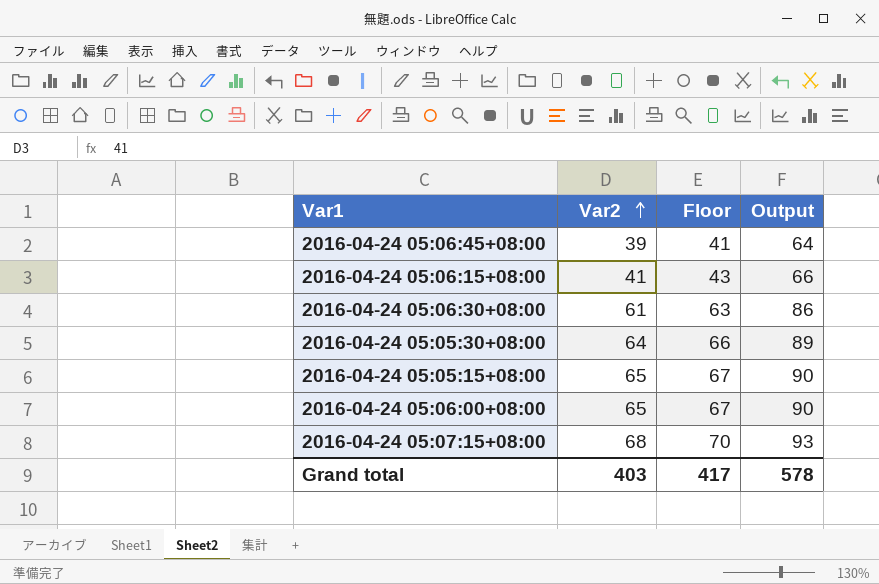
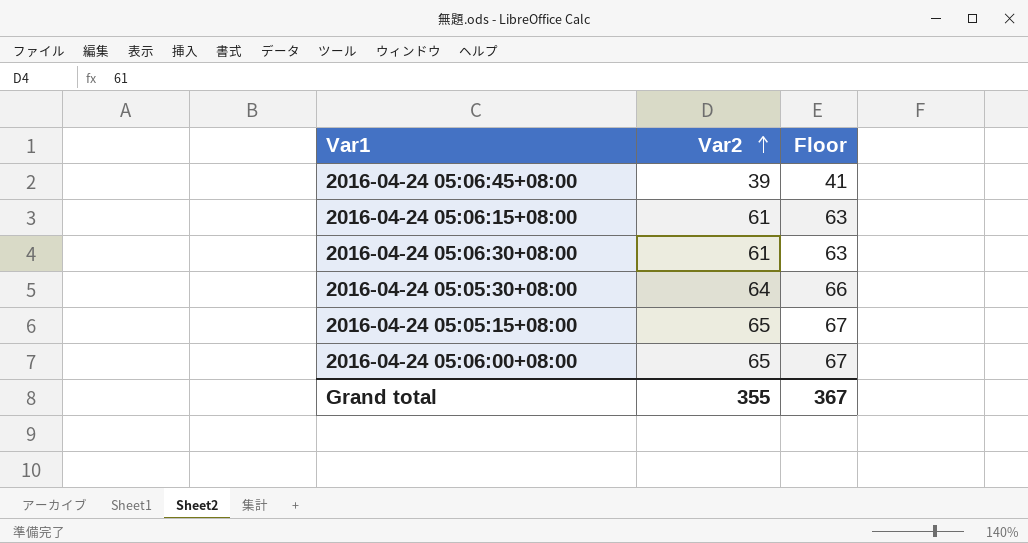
column Output | formula: [Var2] + 25 -> none
row 2016-04-24 05:07:15+08:00: 68 | 70 | 93 -> none
2016-04-24 05:06:15+08:00 | Var2: 41 -> 61
2016-04-24 05:06:15+08:00 | Floor: 43 -> 63
Grand total | Var2: 403 -> 355
Grand total | Floor: 417 -> 367

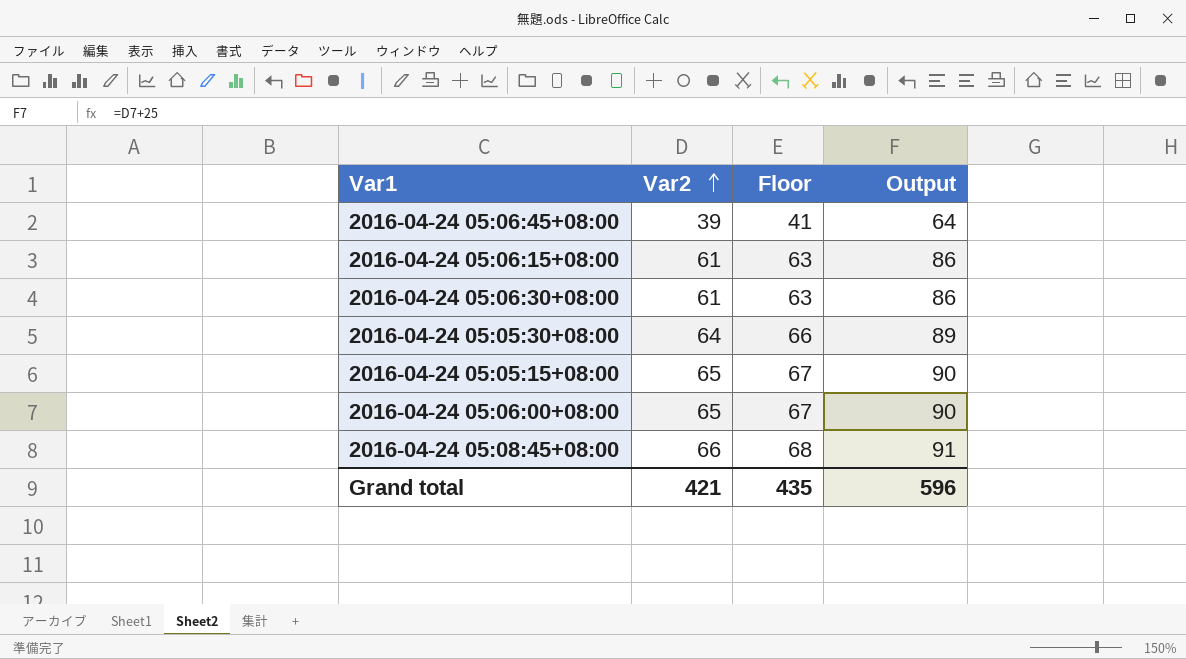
column Output | formula: none -> [Var2] + 25
row 2016-04-24 05:08:45+08:00: none -> 66 | 68 | 91
Grand total | Var2: 355 -> 421
Grand total | Floor: 367 -> 435

